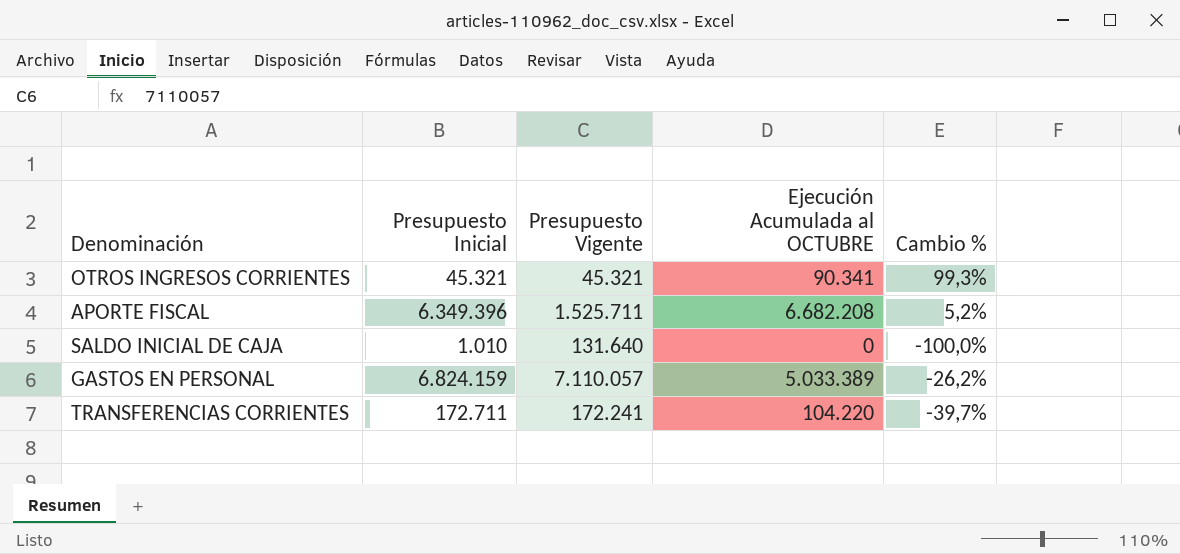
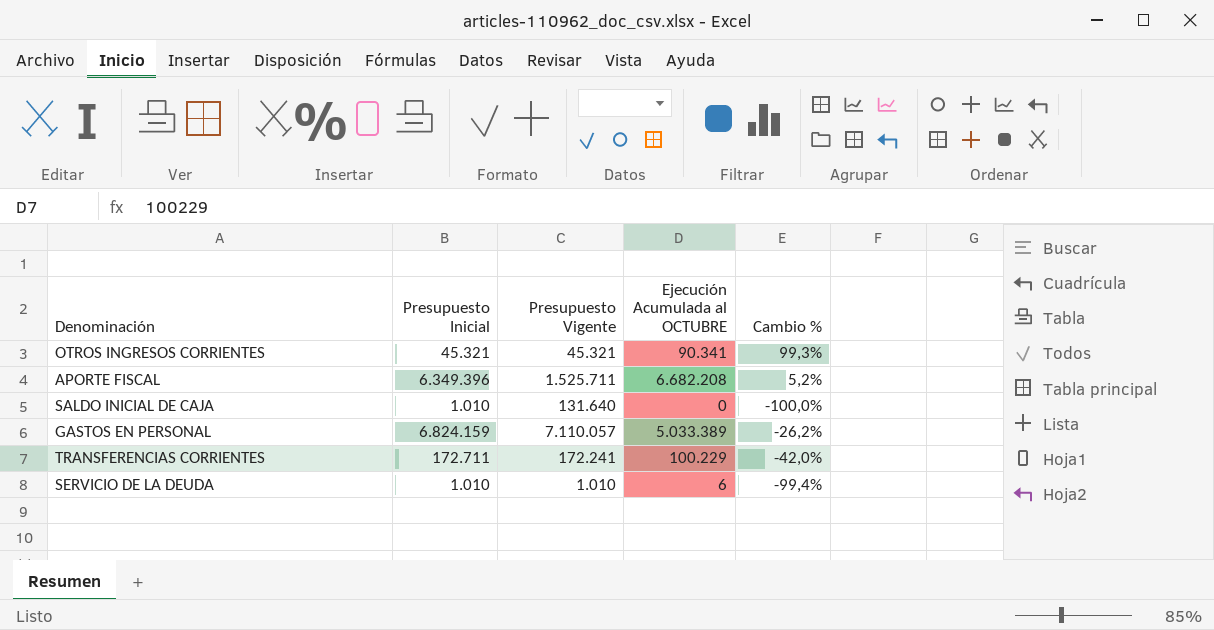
TRANSFERENCIAS CORRIENTES | Ejecución Acumulada al OCTUBRE: 104.220 -> 100.229
TRANSFERENCIAS CORRIENTES | Cambio %: -39,7% -> -42,0%
row SERVICIO DE LA DEUDA: none -> 1.010 | 1.010 | 6 | -99,4%

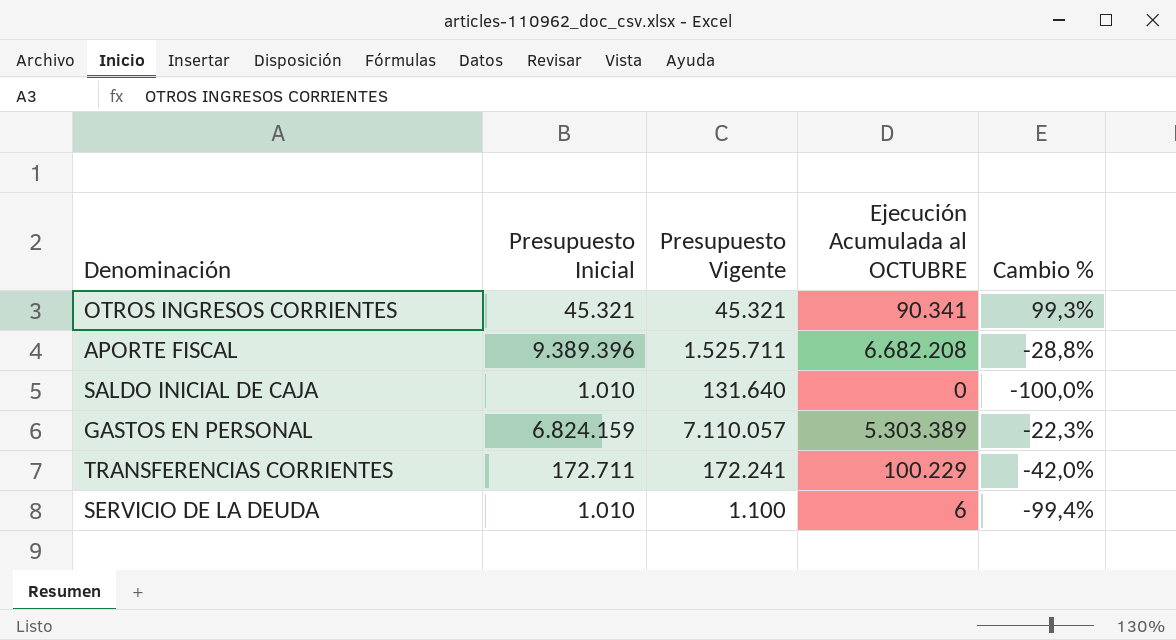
APORTE FISCAL | Presupuesto Inicial: 6.349.396 -> 9.389.396
APORTE FISCAL | Cambio %: 5,2% -> -28,8%
GASTOS EN PERSONAL | Ejecución Acumulada al OCTUBRE: 5.033.389 -> 5.303.389
GASTOS EN PERSONAL | Cambio %: -26,2% -> -22,3%
SERVICIO DE LA DEUDA | Presupuesto Vigente: 1.010 -> 1.100

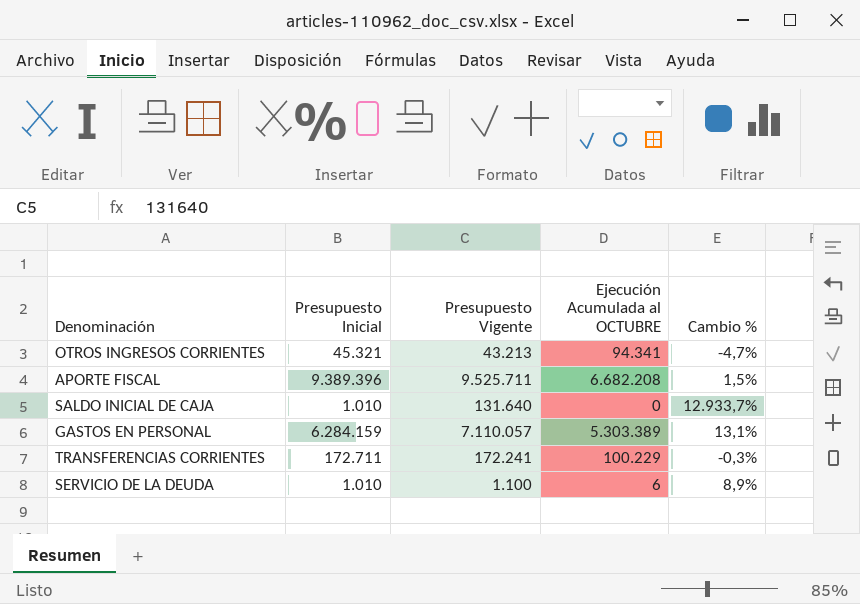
column Cambio % | formula: ([Ejecución Acumulada al OCTUBRE] - [Presupuesto Inicial]) / [Presupuesto Inicial] -> ([Presupuesto Vigente] - [Presupuesto Inicial]) / [Presupuesto Inicial]
OTROS INGRESOS CORRIENTES | Presupuesto Vigente: 45.321 -> 43.213
OTROS INGRESOS CORRIENTES | Ejecución Acumulada al OCTUBRE: 90.341 -> 94.341
APORTE FISCAL | Presupuesto Vigente: 1.525.711 -> 9.525.711
GASTOS EN PERSONAL | Presupuesto Inicial: 6.824.159 -> 6.284.159

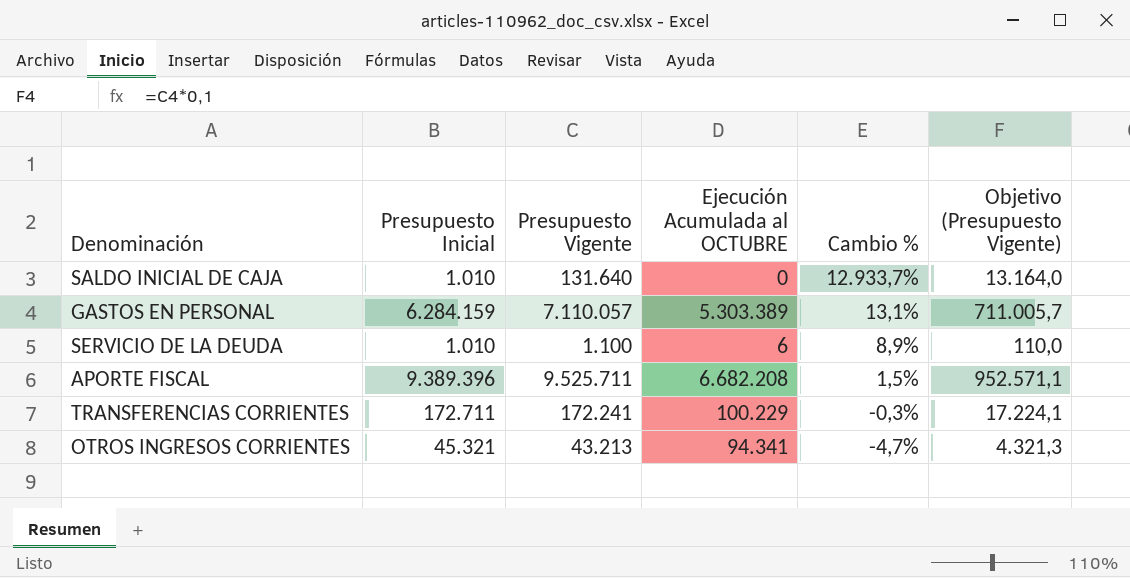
row order: none -> Cambio % descending
column Objetivo (Presupuesto Vigente) | formula: none -> [Presupuesto Vigente] * 0,1

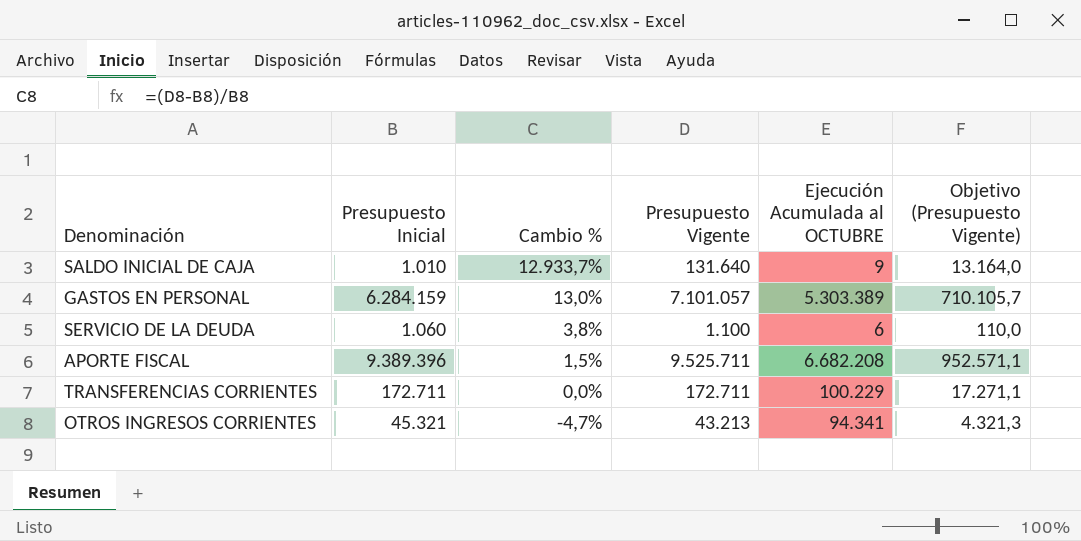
column Cambio % | position: 5 -> 3
SALDO INICIAL DE CAJA | Ejecución Acumulada al OCTUBRE: 0 -> 9
GASTOS EN PERSONAL | Cambio %: 13,1% -> 13,0%
GASTOS EN PERSONAL | Presupuesto Vigente: 7.110.057 -> 7.101.057
GASTOS EN PERSONAL | Objetivo (Presupuesto Vigente): 711.005,7 -> 710.105,7
SERVICIO DE LA DEUDA | Presupuesto Inicial: 1.010 -> 1.060
SERVICIO DE LA DEUDA | Cambio %: 8,9% -> 3,8%
TRANSFERENCIAS CORRIENTES | Cambio %: -0,3% -> 0,0%
TRANSFERENCIAS CORRIENTES | Presupuesto Vigente: 172.241 -> 172.711
TRANSFERENCIAS CORRIENTES | Objetivo (Presupuesto Vigente): 17.224,1 -> 17.271,1

